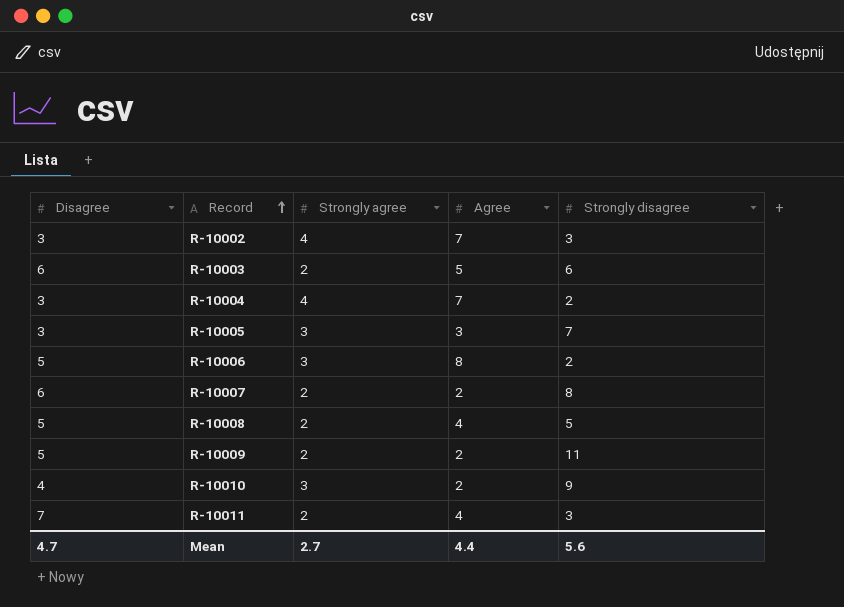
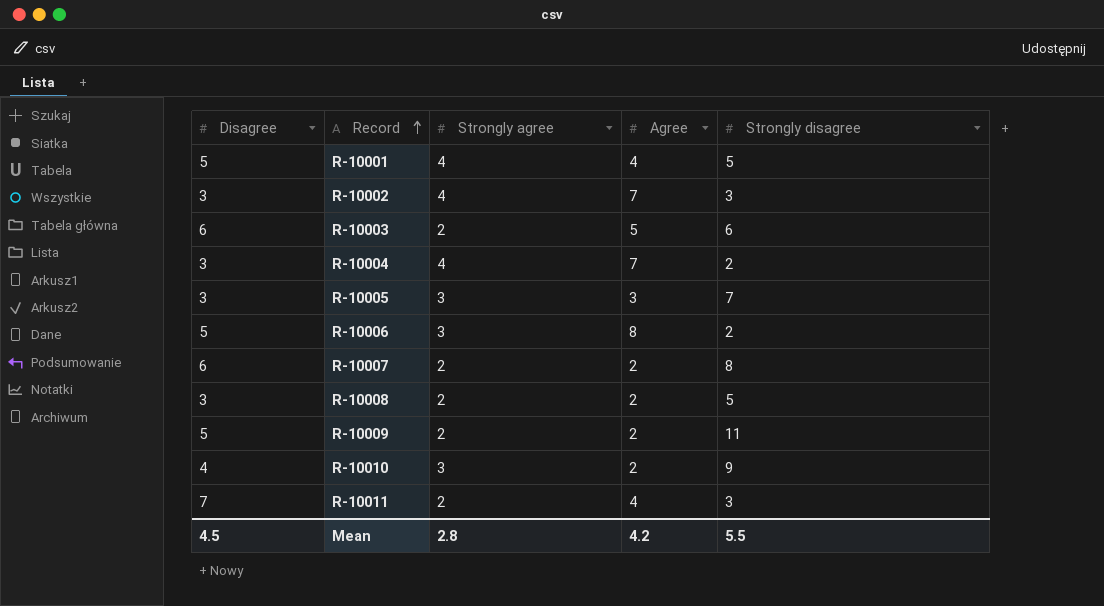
row R-10001: none -> 5 | 4 | 4 | 5
R-10008 | Disagree: 5 -> 3
R-10008 | Agree: 4 -> 2
Mean | Disagree: 4.7 -> 4.5
Mean | Strongly agree: 2.7 -> 2.8
Mean | Agree: 4.4 -> 4.2
Mean | Strongly disagree: 5.6 -> 5.5

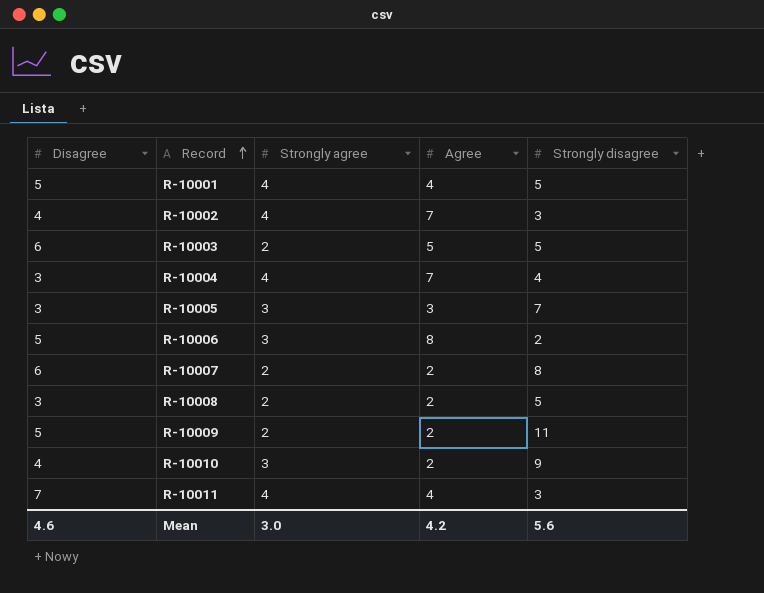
R-10002 | Disagree: 3 -> 4
R-10003 | Strongly disagree: 6 -> 5
R-10004 | Strongly disagree: 2 -> 4
R-10011 | Strongly agree: 2 -> 4
Mean | Disagree: 4.5 -> 4.6
Mean | Strongly agree: 2.8 -> 3.0
Mean | Strongly disagree: 5.5 -> 5.6

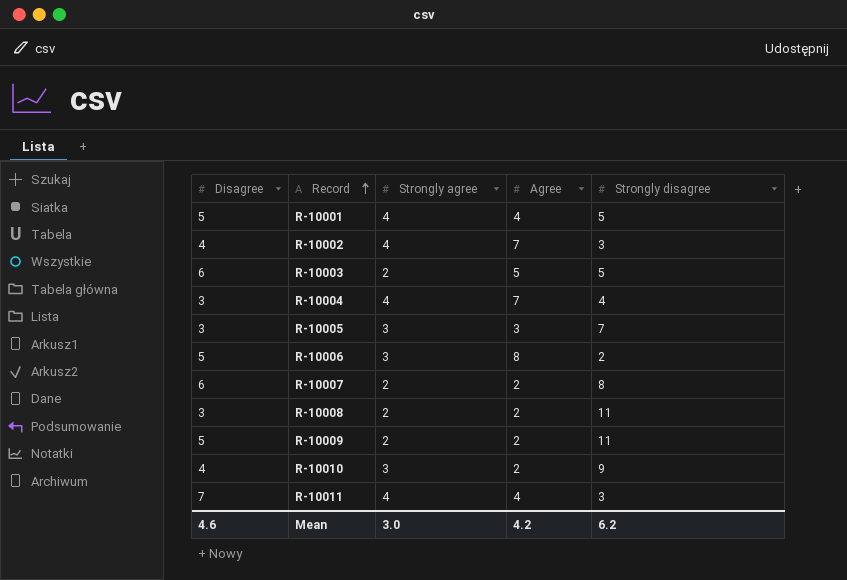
R-10008 | Strongly disagree: 5 -> 11
Mean | Strongly disagree: 5.6 -> 6.2

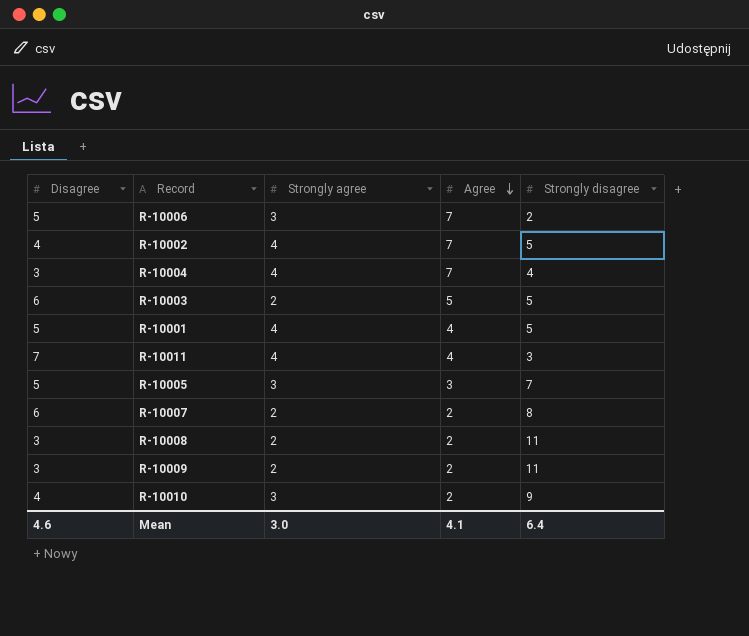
row order: Record ascending -> Agree descending
R-10006 | Agree: 8 -> 7
R-10002 | Strongly disagree: 3 -> 5
R-10005 | Disagree: 3 -> 5
R-10009 | Disagree: 5 -> 3
Mean | Agree: 4.2 -> 4.1
Mean | Strongly disagree: 6.2 -> 6.4

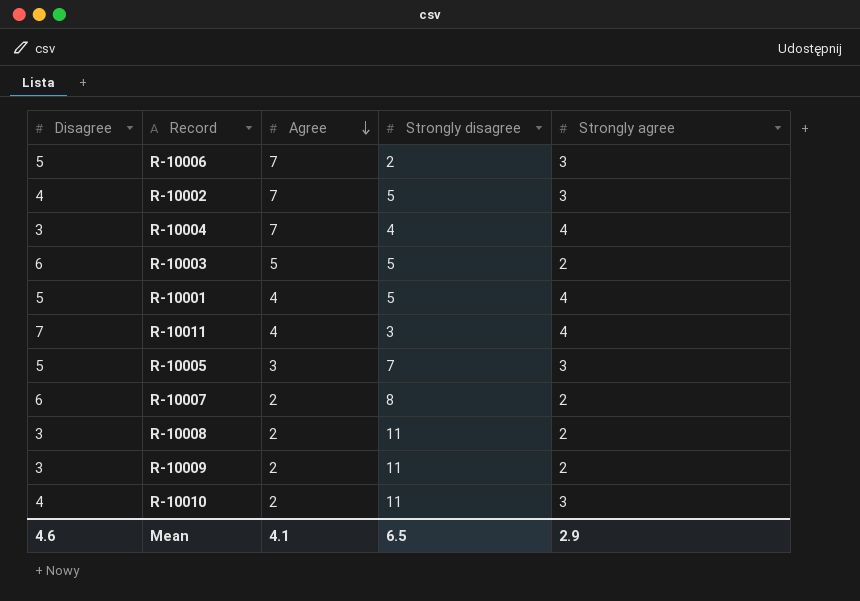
column Strongly agree | position: 3 -> 5
R-10002 | Strongly agree: 4 -> 3
R-10010 | Strongly disagree: 9 -> 11
Mean | Strongly disagree: 6.4 -> 6.5
Mean | Strongly agree: 3.0 -> 2.9

